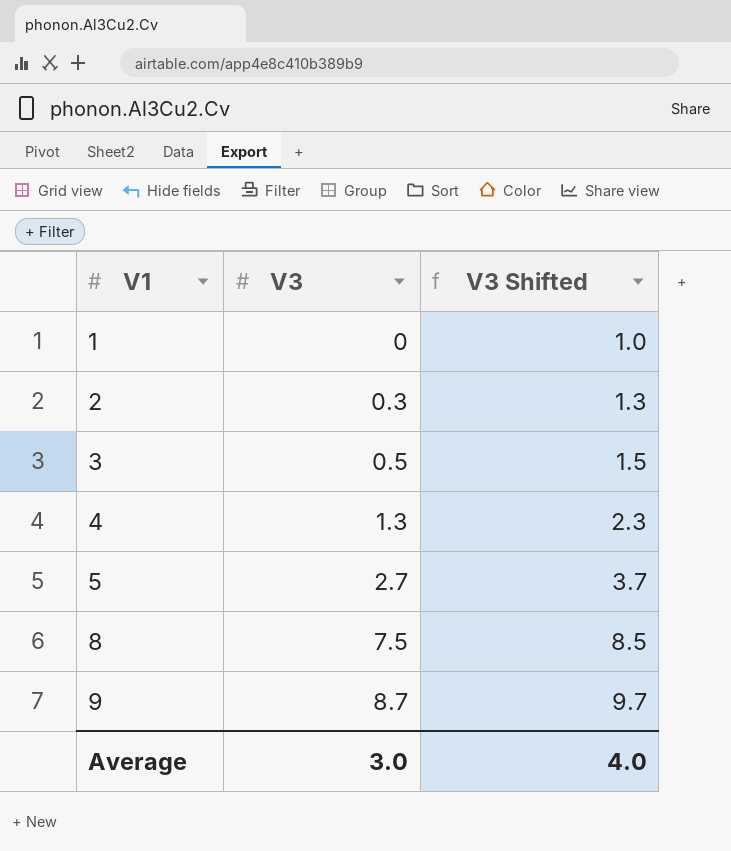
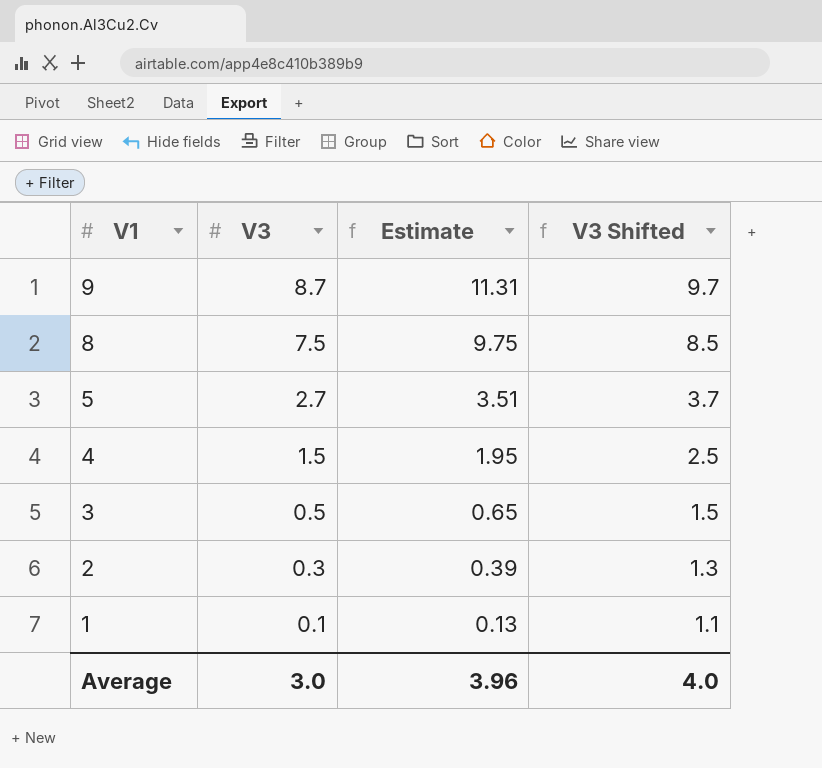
row order: V1 ascending -> V1 descending
column Estimate | formula: none -> [V3] * 1.3
4 | V3: 1.3 -> 1.5
4 | V3 Shifted: 2.3 -> 2.5
1 | V3: 0 -> 0.1
1 | V3 Shifted: 1.0 -> 1.1

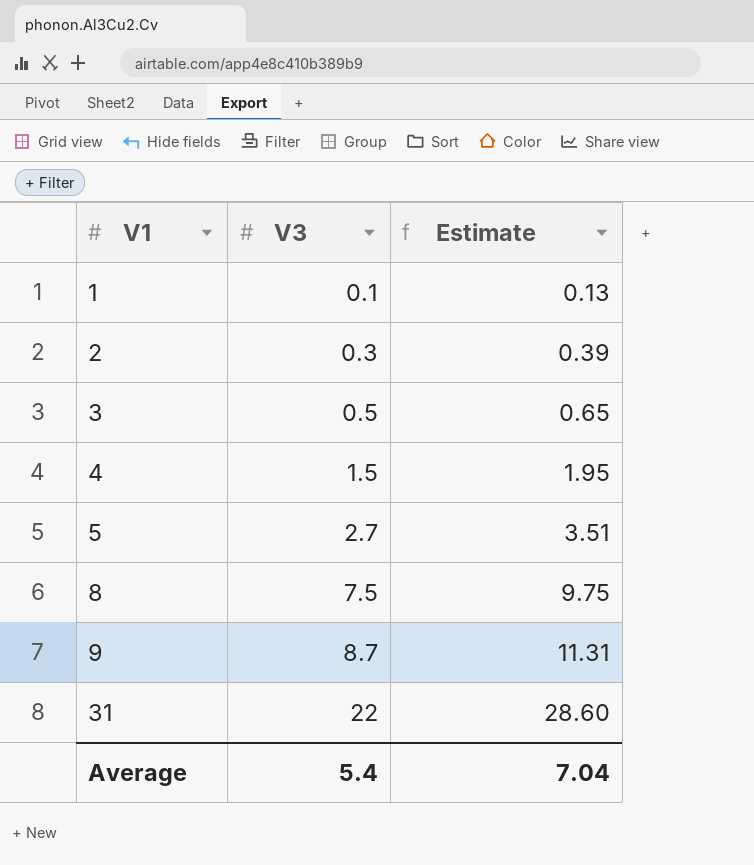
row order: V1 descending -> V1 ascending
column V3 Shifted | formula: [V3] + 1 -> none
row 31: none -> 22 | 28.60
Average | V3: 3.0 -> 5.4
Average | Estimate: 3.96 -> 7.04

